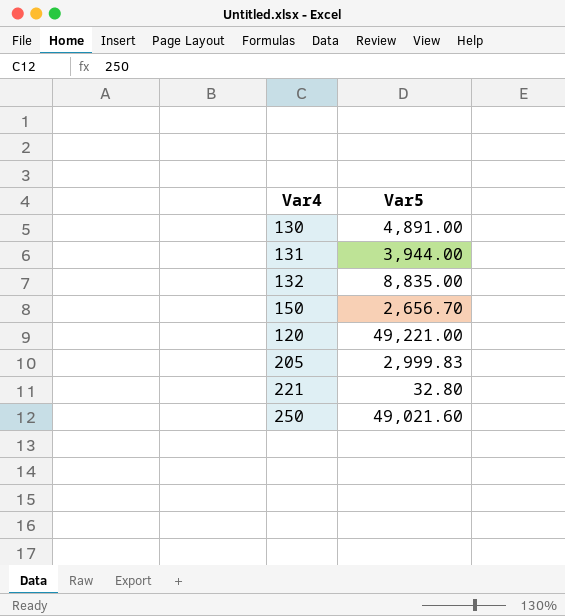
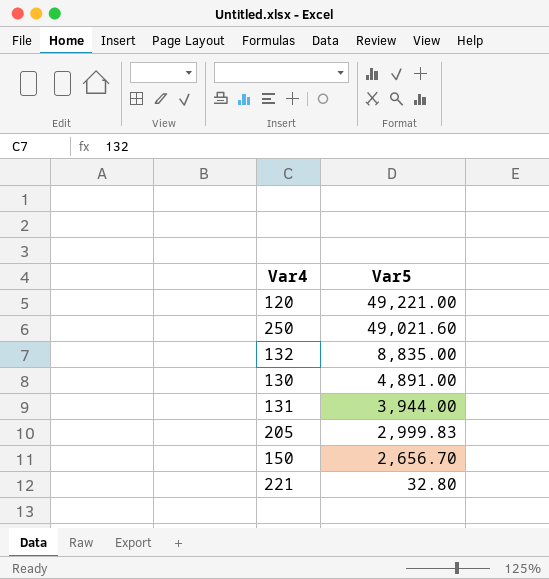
row order: none -> Var5 descending

